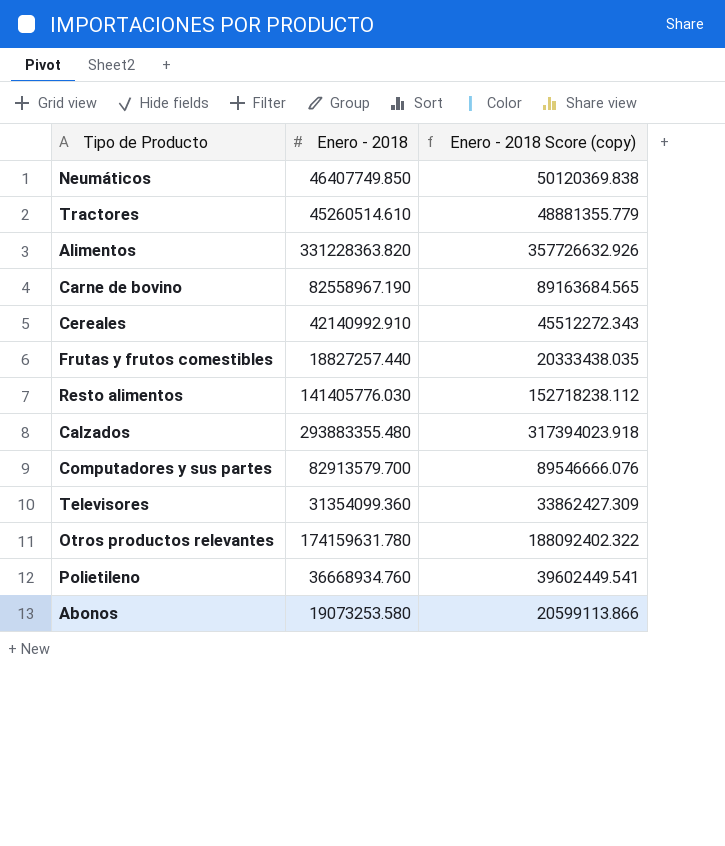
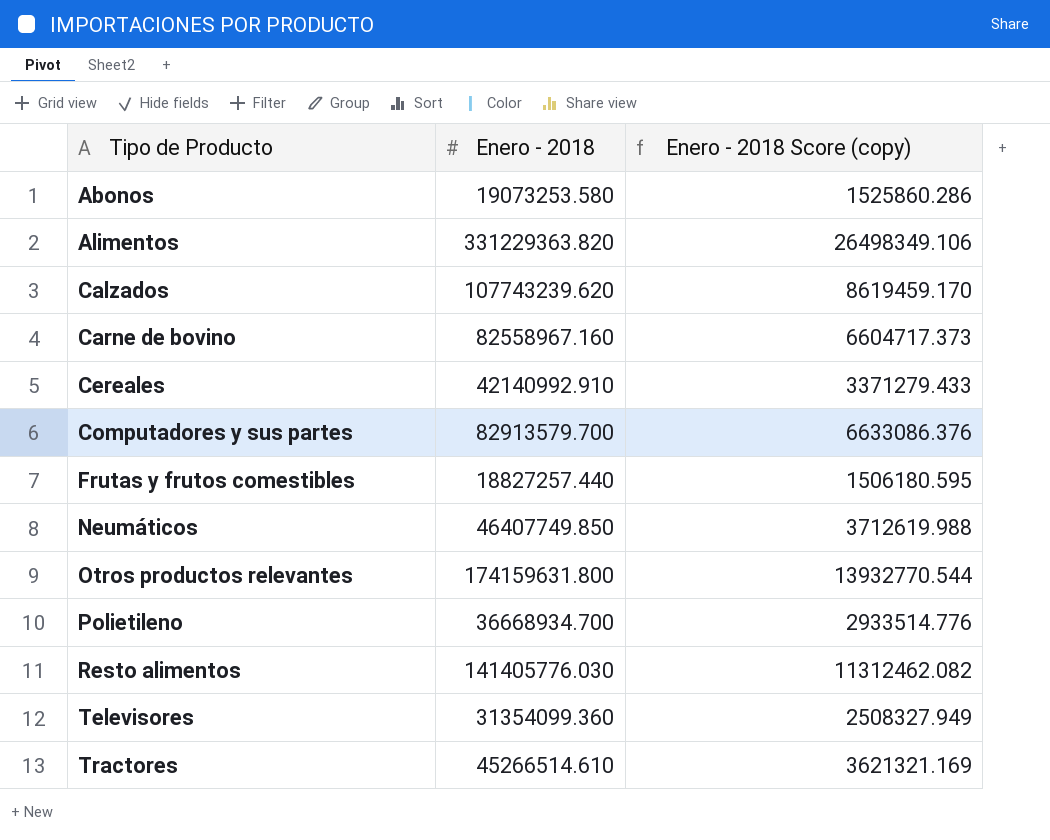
row order: none -> Tipo de Producto ascending
column Enero - 2018 Score (copy) | formula: [Enero - 2018] * 1.08 -> [Enero - 2018] * 0.08
Alimentos | Enero - 2018: 331228363.820 -> 331229363.820
Calzados | Enero - 2018: 293883355.480 -> 107743239.620
Carne de bovino | Enero - 2018: 82558967.190 -> 82558967.160
Otros productos relevantes | Enero - 2018: 174159631.780 -> 174159631.800
Polietileno | Enero - 2018: 36668934.760 -> 36668934.700
Tractores | Enero - 2018: 45260514.610 -> 45266514.610

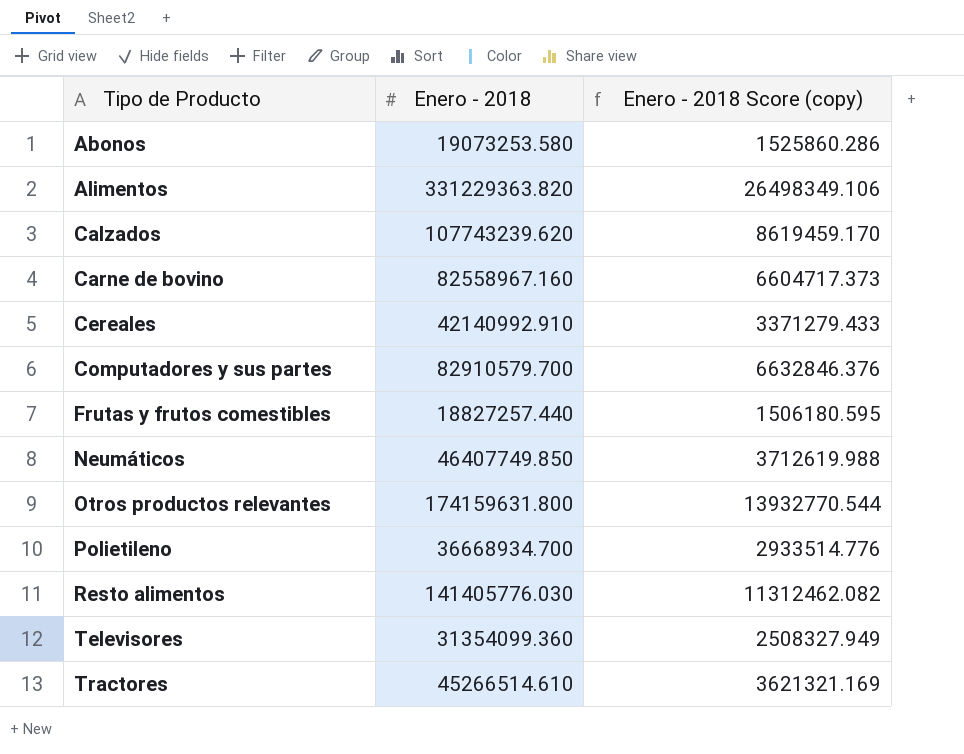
Computadores y sus partes | Enero - 2018: 82913579.700 -> 82910579.700
Computadores y sus partes | Enero - 2018 Score (copy): 6633086.376 -> 6632846.376

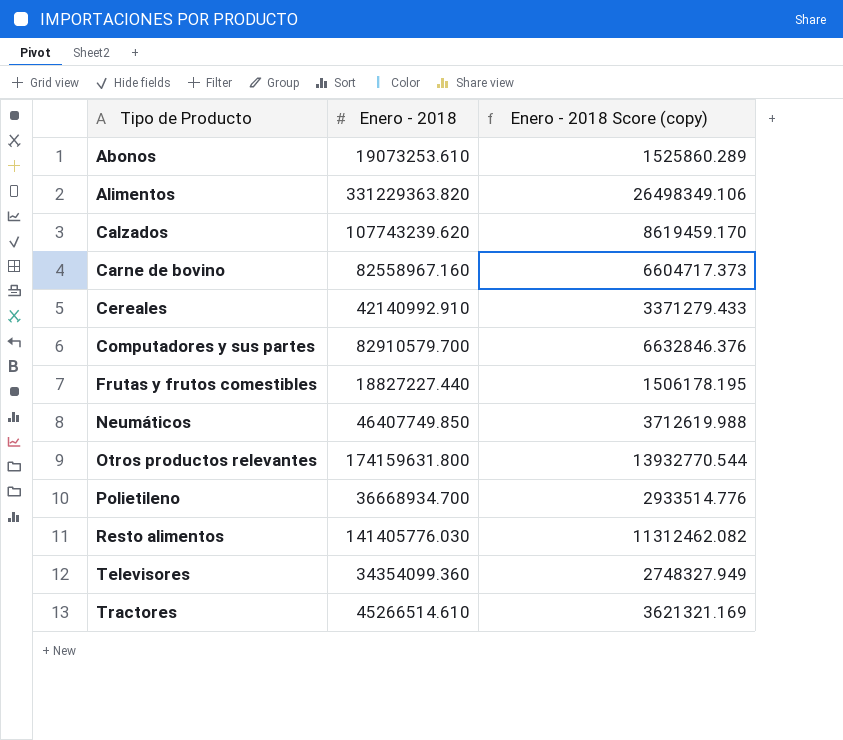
Abonos | Enero - 2018: 19073253.580 -> 19073253.610
Abonos | Enero - 2018 Score (copy): 1525860.286 -> 1525860.289
Frutas y frutos comestibles | Enero - 2018: 18827257.440 -> 18827227.440
Frutas y frutos comestibles | Enero - 2018 Score (copy): 1506180.595 -> 1506178.195
Televisores | Enero - 2018: 31354099.360 -> 34354099.360
Televisores | Enero - 2018 Score (copy): 2508327.949 -> 2748327.949

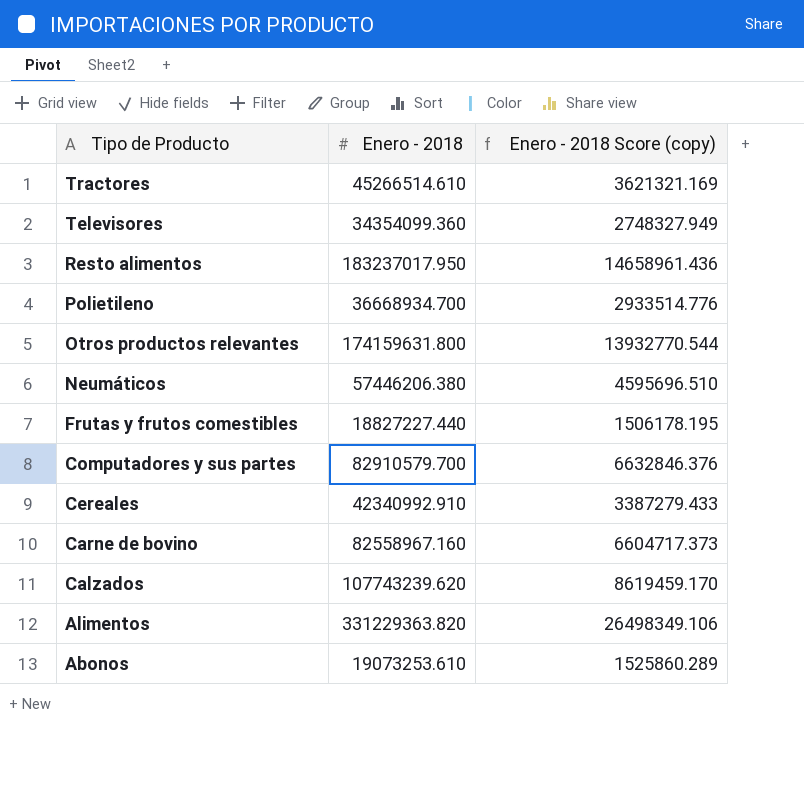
row order: Tipo de Producto ascending -> Tipo de Producto descending
Resto alimentos | Enero - 2018: 141405776.030 -> 183237017.950
Resto alimentos | Enero - 2018 Score (copy): 11312462.082 -> 14658961.436
Neumáticos | Enero - 2018: 46407749.850 -> 57446206.380
Neumáticos | Enero - 2018 Score (copy): 3712619.988 -> 4595696.510
Cereales | Enero - 2018: 42140992.910 -> 42340992.910
Cereales | Enero - 2018 Score (copy): 3371279.433 -> 3387279.433

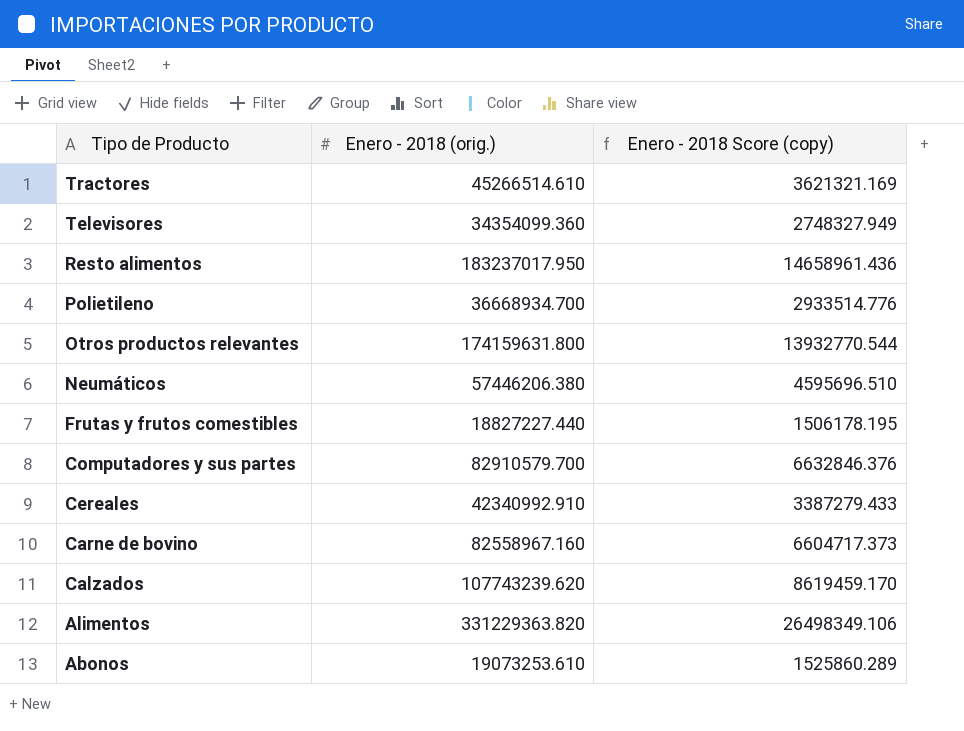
column name: Enero - 2018 -> Enero - 2018 (orig.)

